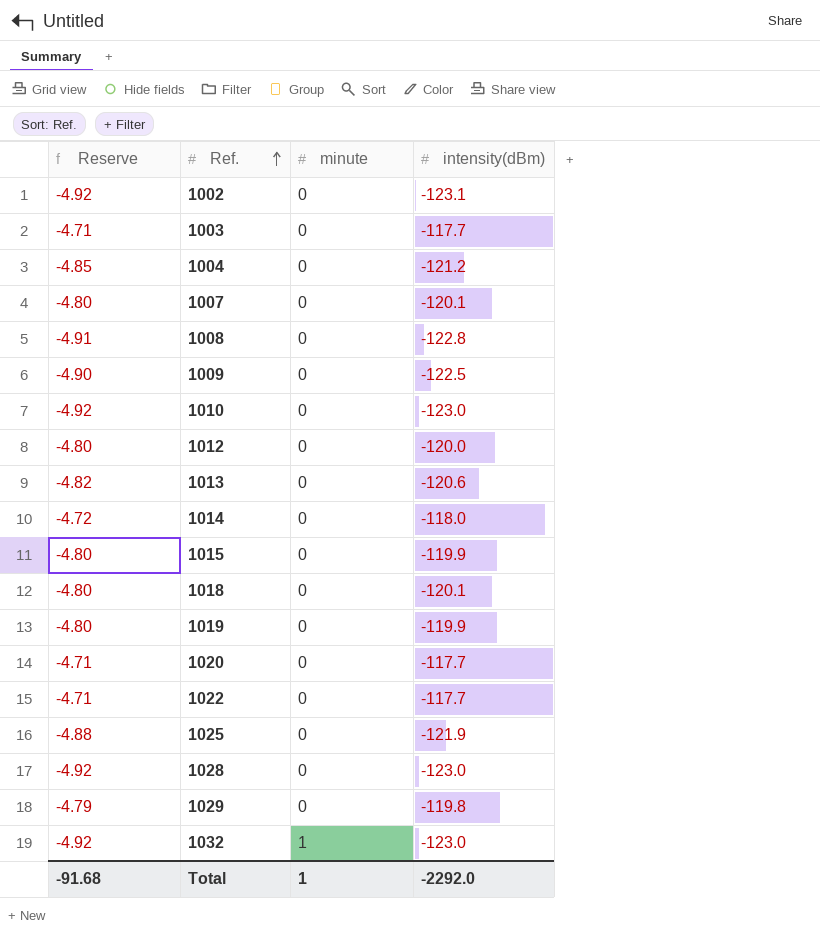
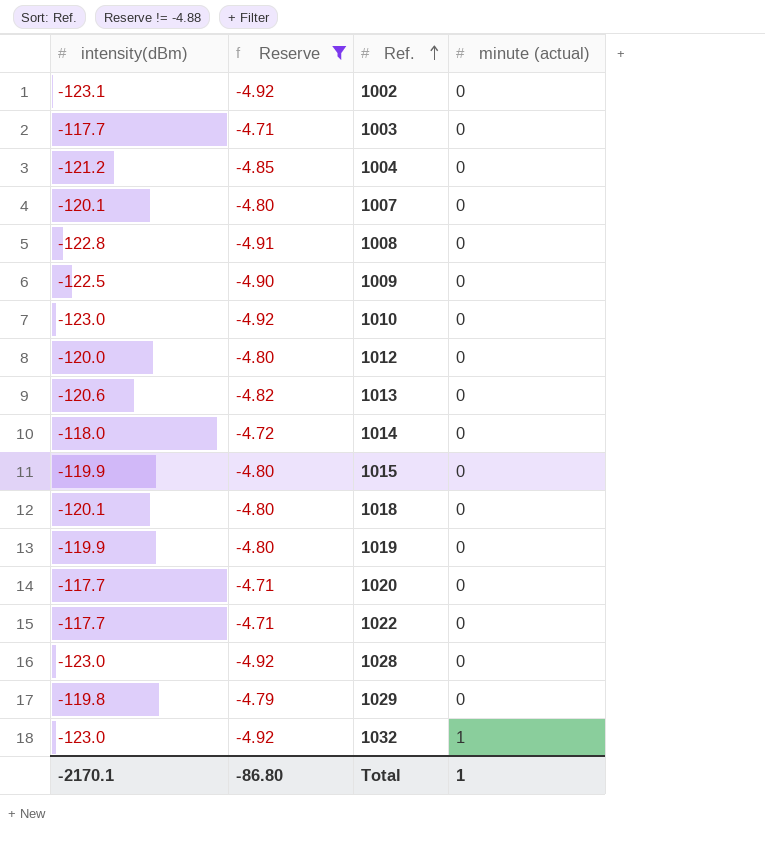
filter: none -> Reserve != -4.88
column intensity(dBm) | position: 4 -> 1
column name: minute -> minute (actual)
Total | intensity(dBm): -2292.0 -> -2170.1
Total | Reserve: -91.68 -> -86.80

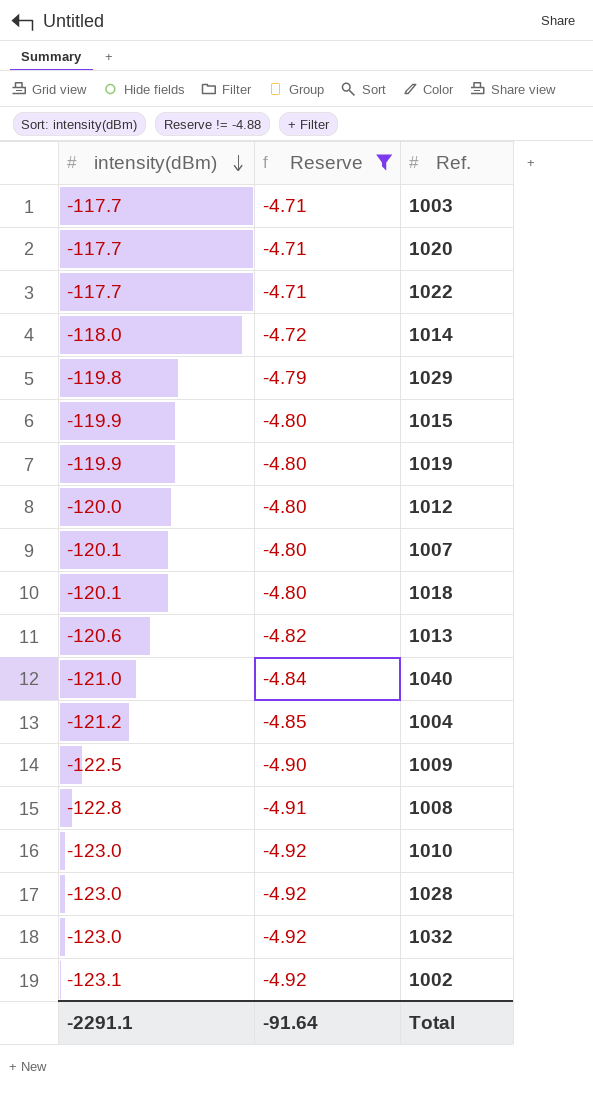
row order: Ref. ascending -> intensity(dBm) descending
column minute (actual) | position: 4 -> none
row 1040: none -> -121.0 | -4.84
Total | intensity(dBm): -2170.1 -> -2291.1
Total | Reserve: -86.80 -> -91.64

